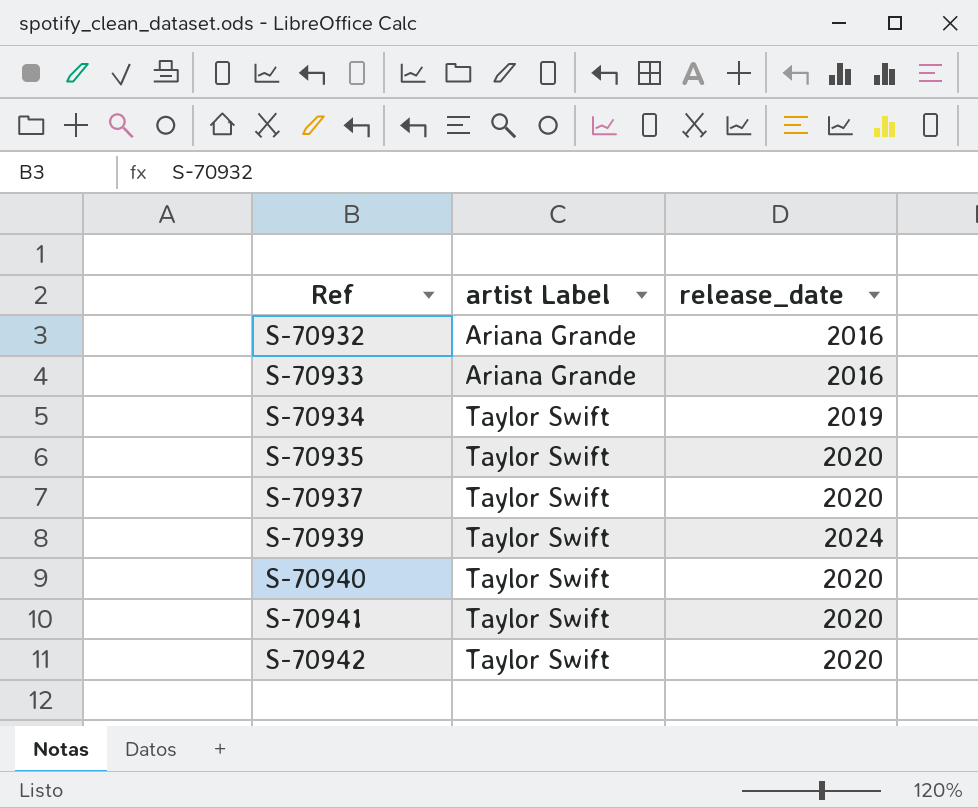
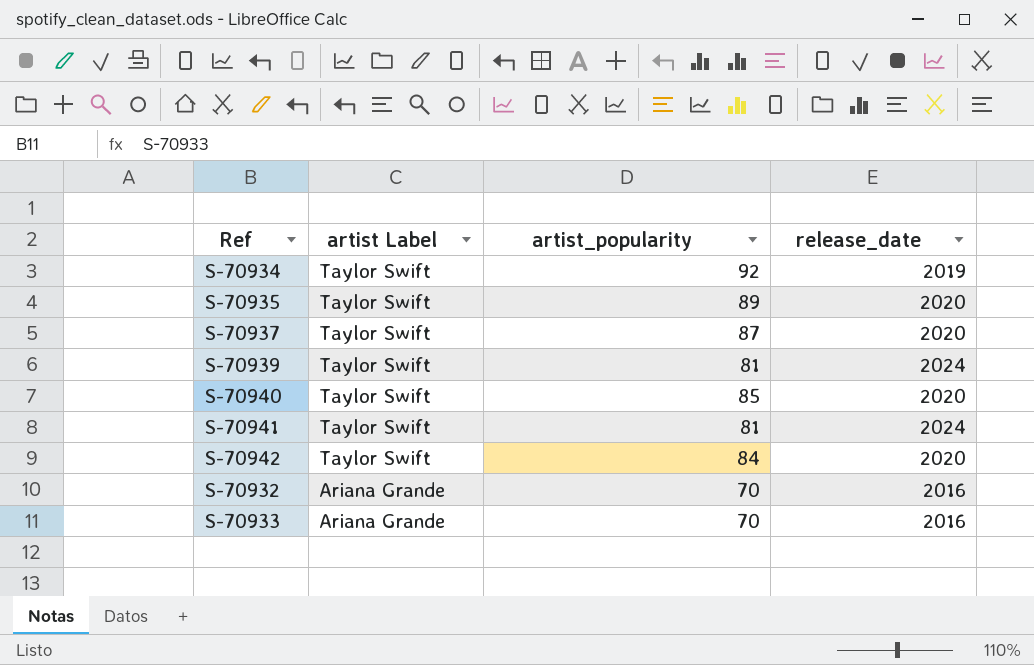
row order: Ref ascending -> artist Label descending
column artist_popularity | position: none -> 3
S-70941 | release_date: 2020 -> 2024

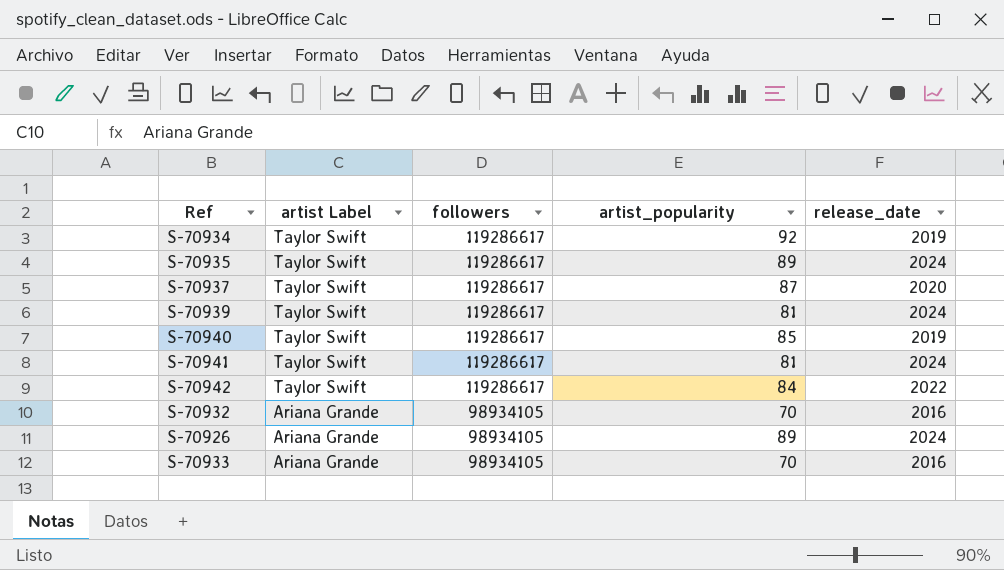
column followers | position: none -> 3
S-70935 | release_date: 2020 -> 2024
S-70940 | release_date: 2020 -> 2019
S-70942 | release_date: 2020 -> 2022
row S-70926: none -> Ariana Grande | 98934105 | 89 | 2024

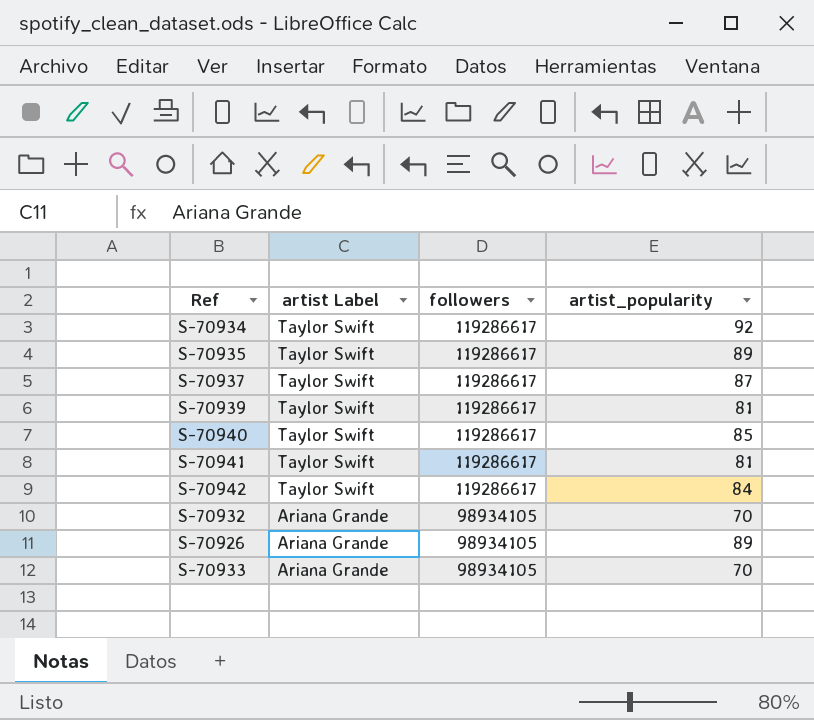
column release_date | position: 5 -> none

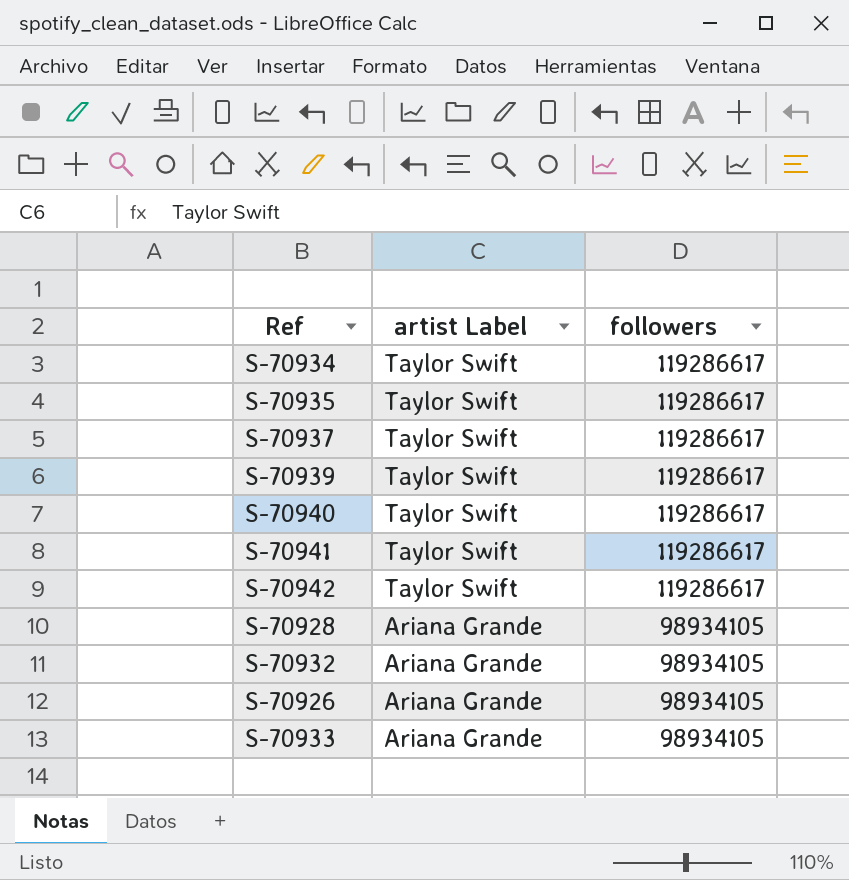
column artist_popularity | position: 4 -> none
row S-70928: none -> Ariana Grande | 98934105

